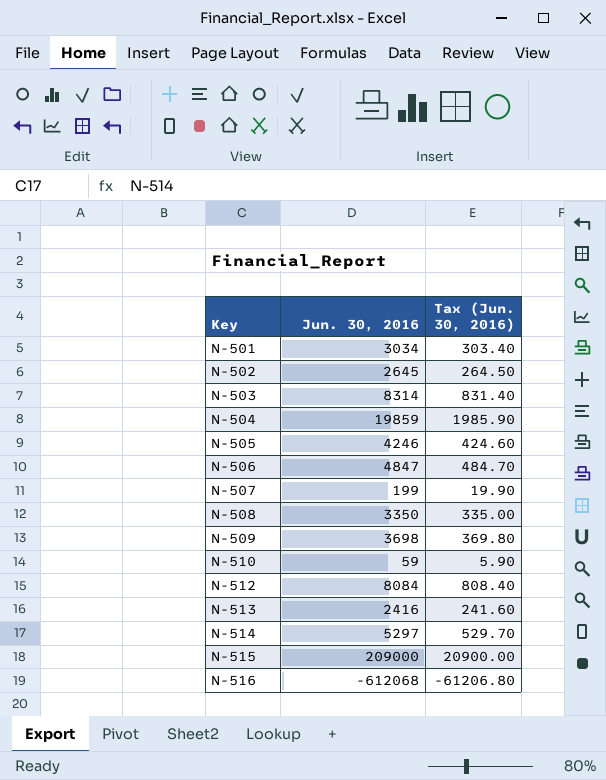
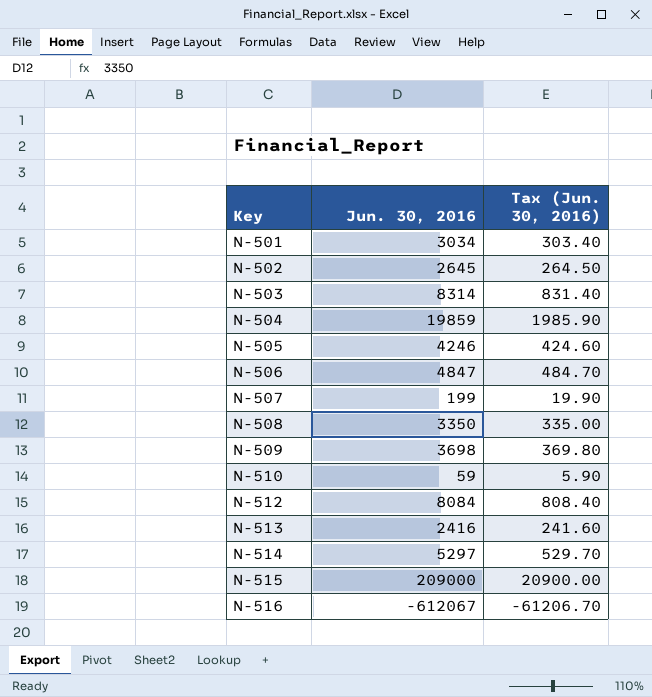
N-516 | Jun. 30, 2016: -612068 -> -612067
N-516 | Tax (Jun. 30, 2016): -61206.80 -> -61206.70

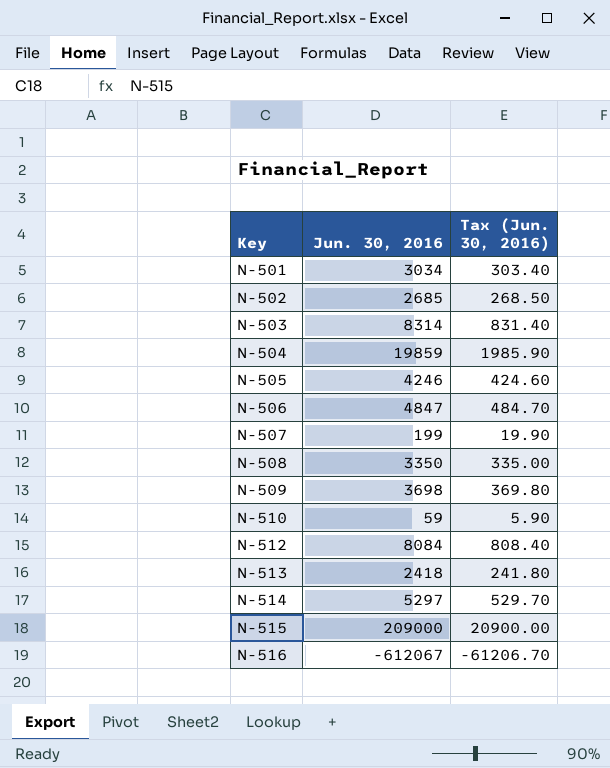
N-502 | Jun. 30, 2016: 2645 -> 2685
N-502 | Tax (Jun. 30, 2016): 264.50 -> 268.50
N-513 | Jun. 30, 2016: 2416 -> 2418
N-513 | Tax (Jun. 30, 2016): 241.60 -> 241.80

